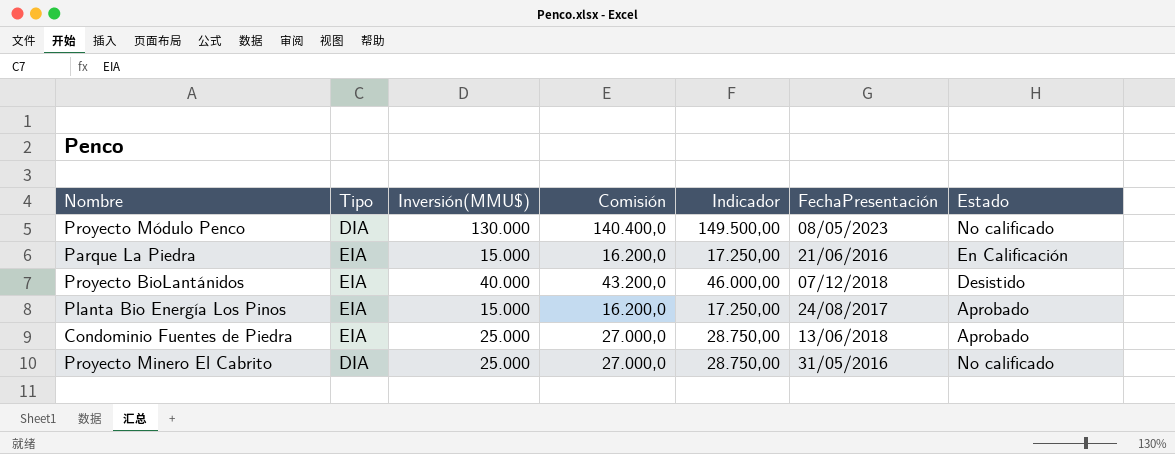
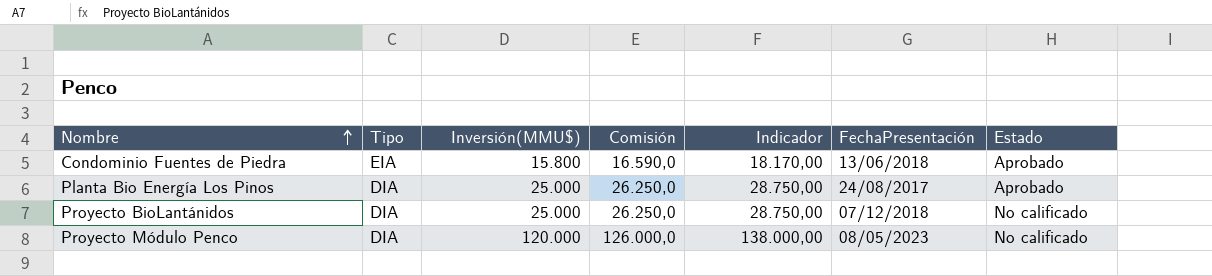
row order: none -> Nombre ascending
column Comisión | formula: [Inversión(MMU$)] * 1,08 -> [Inversión(MMU$)] * 1,05
row Parque La Piedra: EIA | 15.000 | 16.200,0 | 17.250,00 | 21/06/2016 | En Calificación -> none
row Proyecto Minero El Cabrito: DIA | 25.000 | 27.000,0 | 28.750,00 | 31/05/2016 | No calificado -> none
Condominio Fuentes de Piedra | Inversión(MMU$): 25.000 -> 15.800
Condominio Fuentes de Piedra | Indicador: 28.750,00 -> 18.170,00
Planta Bio Energía Los Pinos | Tipo: EIA -> DIA
Planta Bio Energía Los Pinos | Inversión(MMU$): 15.000 -> 25.000
Planta Bio Energía Los Pinos | Indicador: 17.250,00 -> 28.750,00
Proyecto BioLantánidos | Tipo: EIA -> DIA
Proyecto BioLantánidos | Inversión(MMU$): 40.000 -> 25.000
Proyecto BioLantánidos | Indicador: 46.000,00 -> 28.750,00
Proyecto BioLantánidos | Estado: Desistido -> No calificado
Proyecto Módulo Penco | Inversión(MMU$): 130.000 -> 120.000
Proyecto Módulo Penco | Indicador: 149.500,00 -> 138.000,00

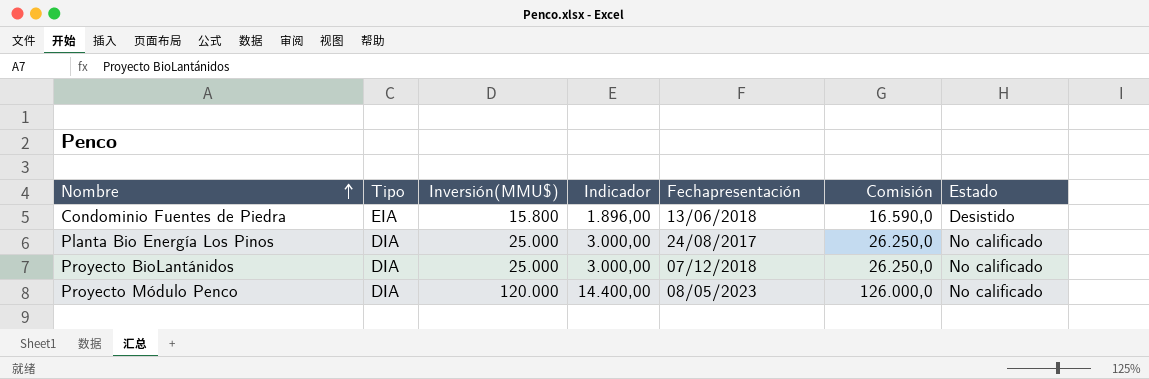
column Indicador | formula: [Inversión(MMU$)] * 1,15 -> [Inversión(MMU$)] * 0,12
column name: FechaPresentación -> Fechapresentación
column Comisión | position: 4 -> 6
Condominio Fuentes de Piedra | Estado: Aprobado -> Desistido
Planta Bio Energía Los Pinos | Estado: Aprobado -> No calificado

